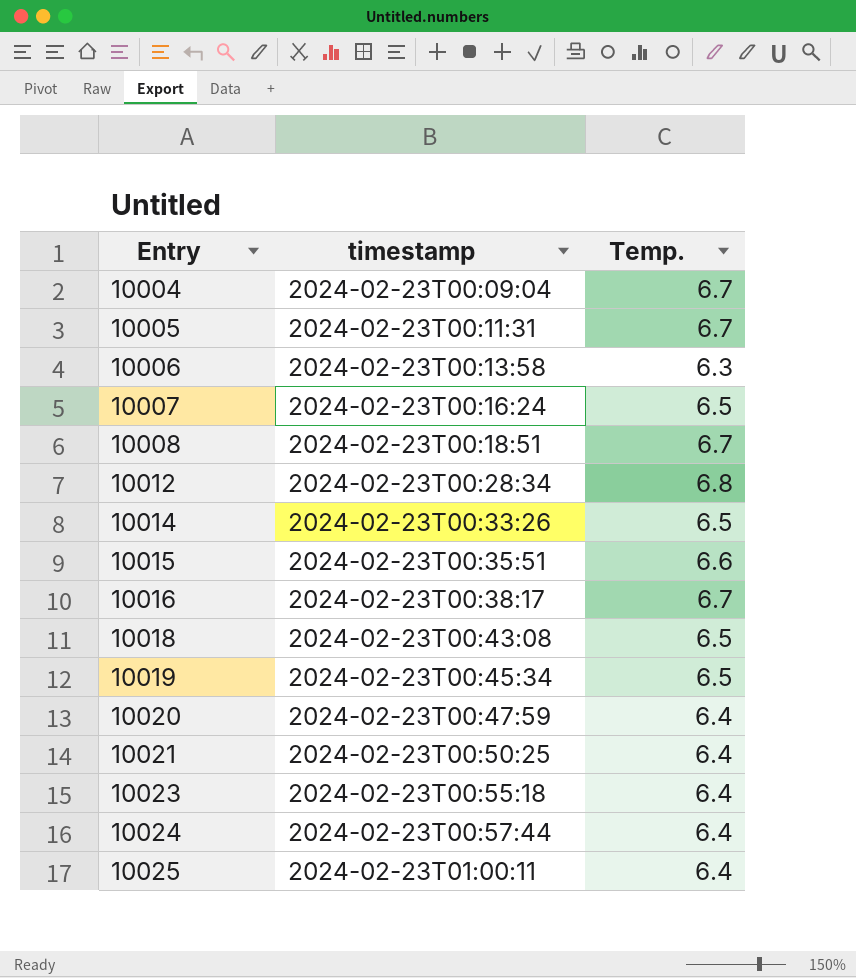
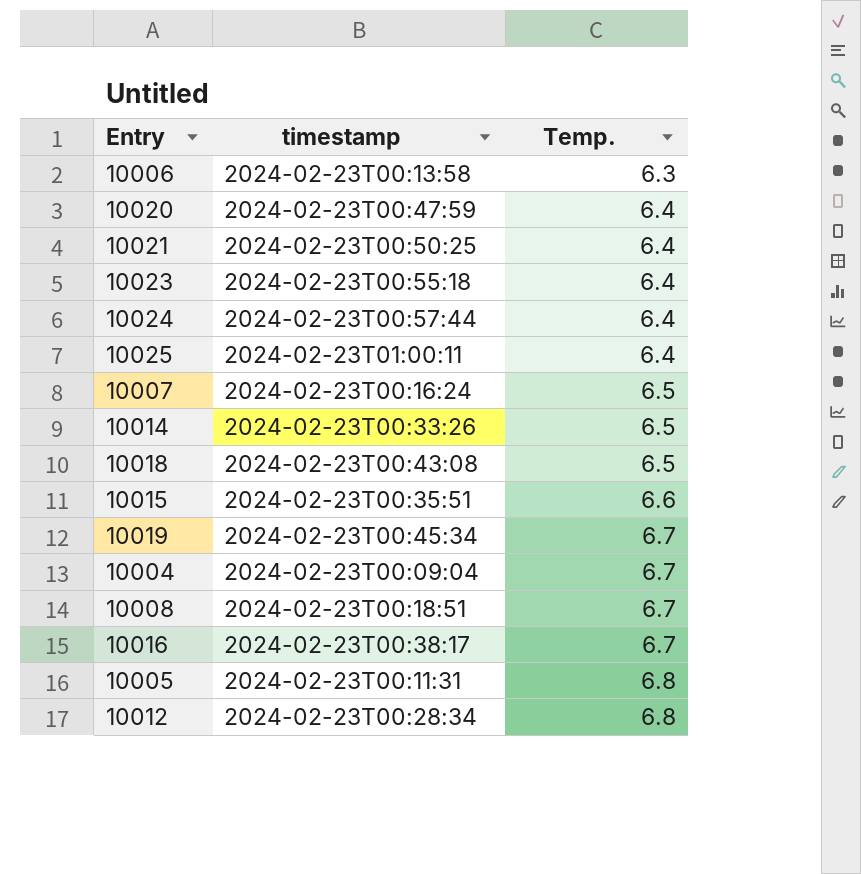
row order: Entry ascending -> Temp. ascending
10019 | Temp.: 6.5 -> 6.7
10005 | Temp.: 6.7 -> 6.8

